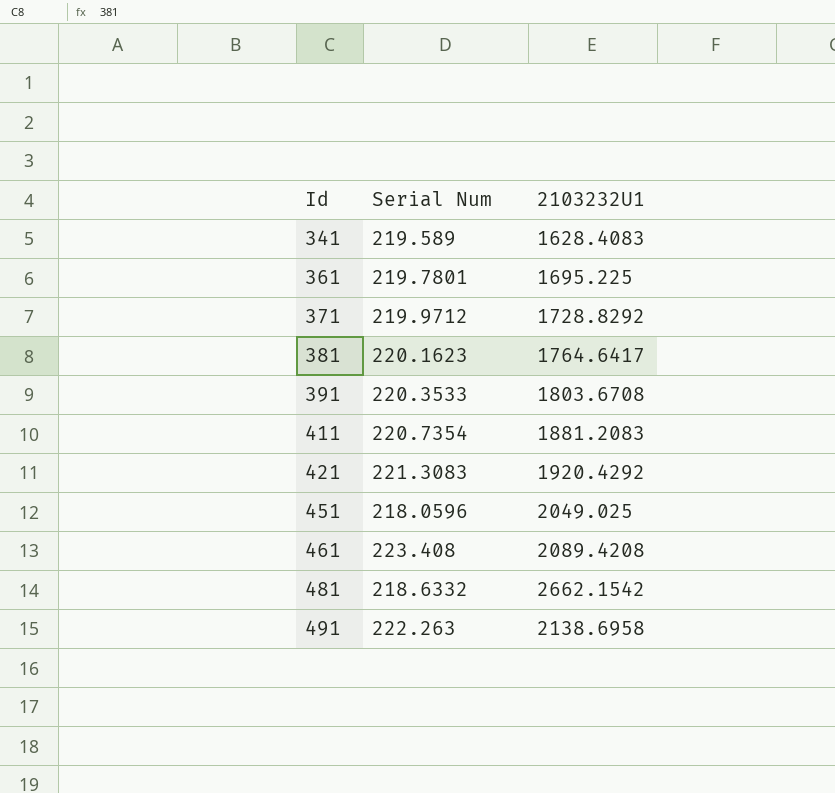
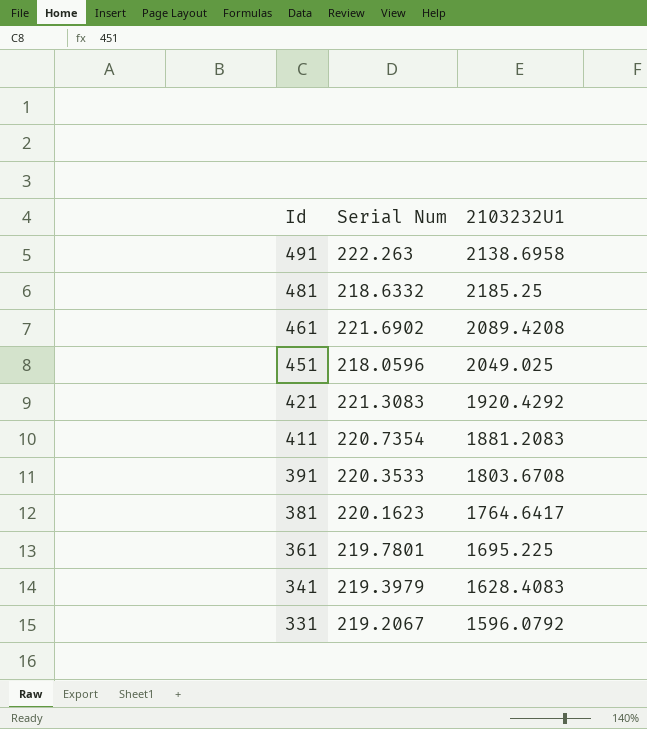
row order: Id ascending -> Id descending
row 371: 219.9712 | 1728.8292 -> none
481 | 2103232U1: 2662.1542 -> 2185.25
461 | Serial Num: 223.408 -> 221.6902
341 | Serial Num: 219.589 -> 219.3979
row 331: none -> 219.2067 | 1596.0792

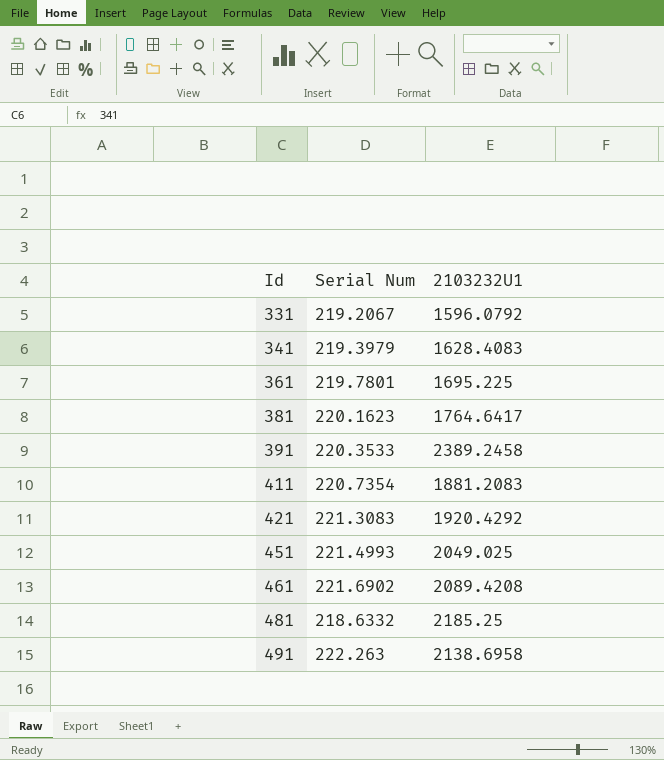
row order: Id descending -> Id ascending
391 | 2103232U1: 1803.6708 -> 2389.2458
451 | Serial Num: 218.0596 -> 221.4993

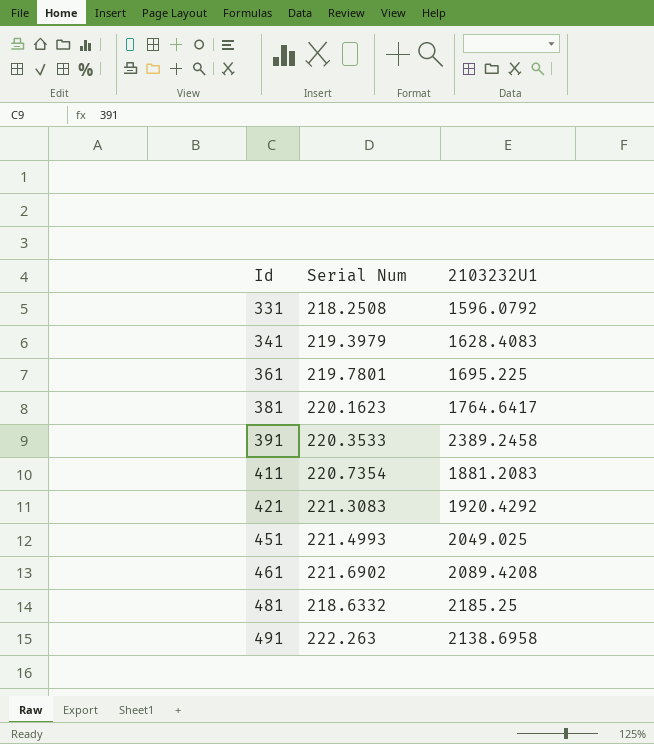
331 | Serial Num: 219.2067 -> 218.2508

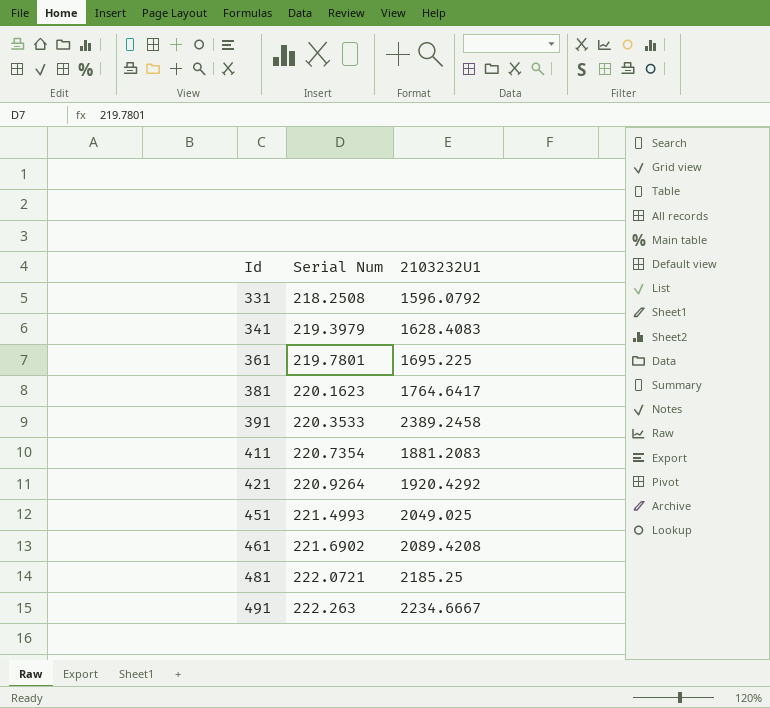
421 | Serial Num: 221.3083 -> 220.9264
481 | Serial Num: 218.6332 -> 222.0721
491 | 2103232U1: 2138.6958 -> 2234.6667

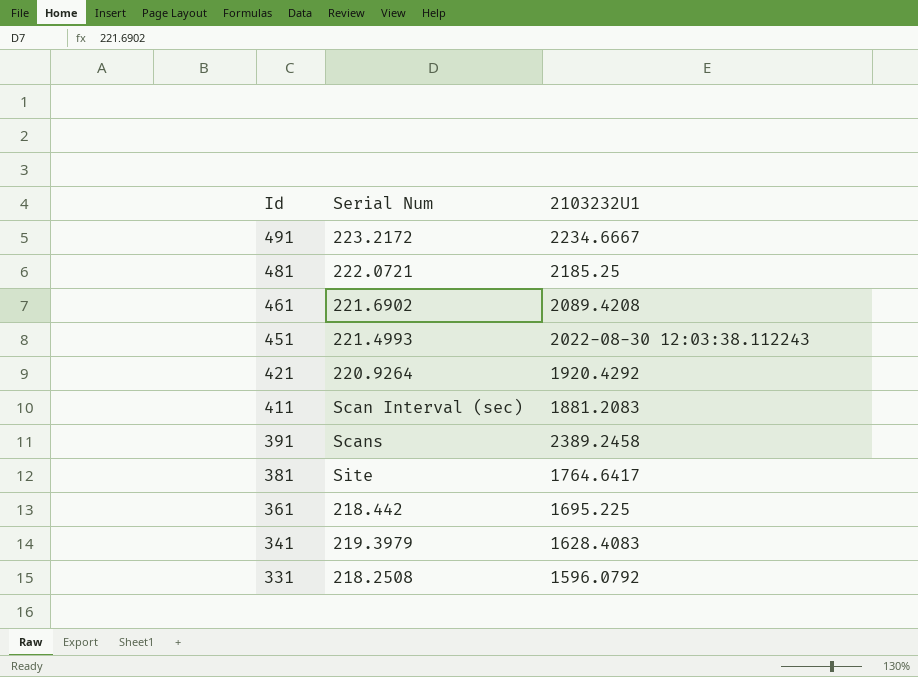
row order: Id ascending -> Id descending
491 | Serial Num: 222.263 -> 223.2172
451 | 2103232U1: 2049.025 -> 2022-08-30 12:03:38.112243
411 | Serial Num: 220.7354 -> Scan Interval (sec)
391 | Serial Num: 220.3533 -> Scans
381 | Serial Num: 220.1623 -> Site
361 | Serial Num: 219.7801 -> 218.442

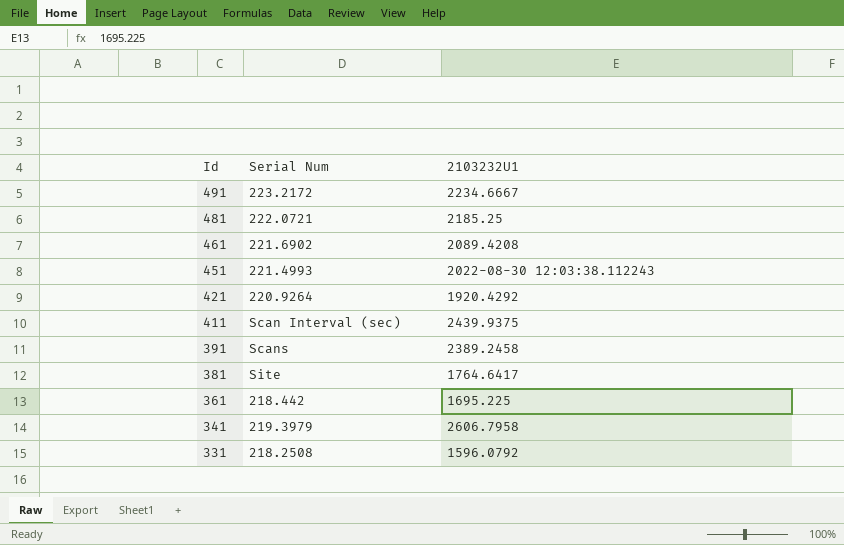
411 | 2103232U1: 1881.2083 -> 2439.9375
341 | 2103232U1: 1628.4083 -> 2606.7958

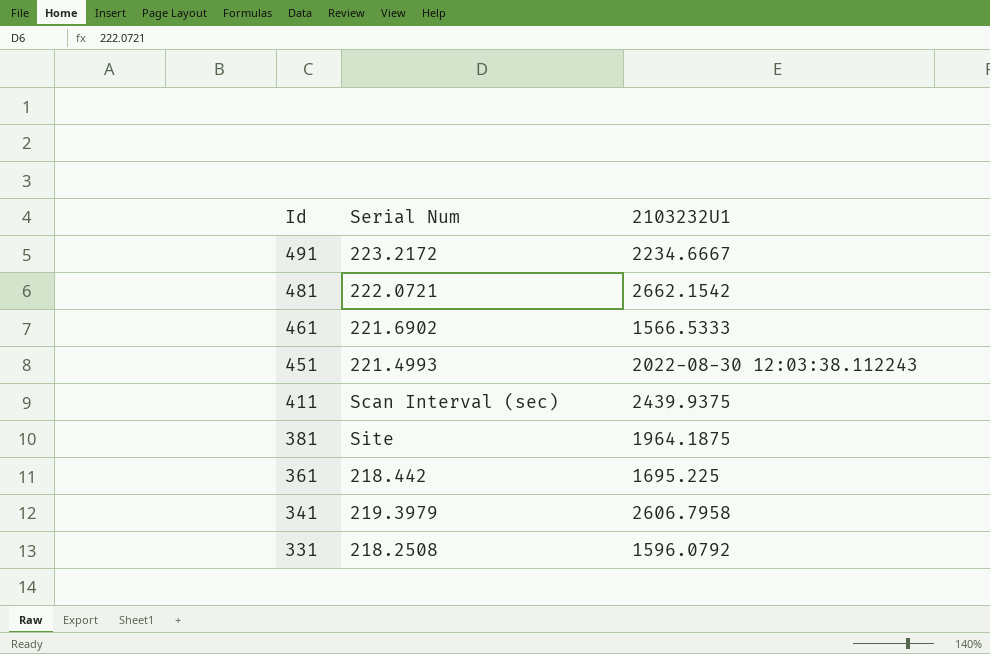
row 421: 220.9264 | 1920.4292 -> none
row 391: Scans | 2389.2458 -> none
481 | 2103232U1: 2185.25 -> 2662.1542
461 | 2103232U1: 2089.4208 -> 1566.5333
381 | 2103232U1: 1764.6417 -> 1964.1875

